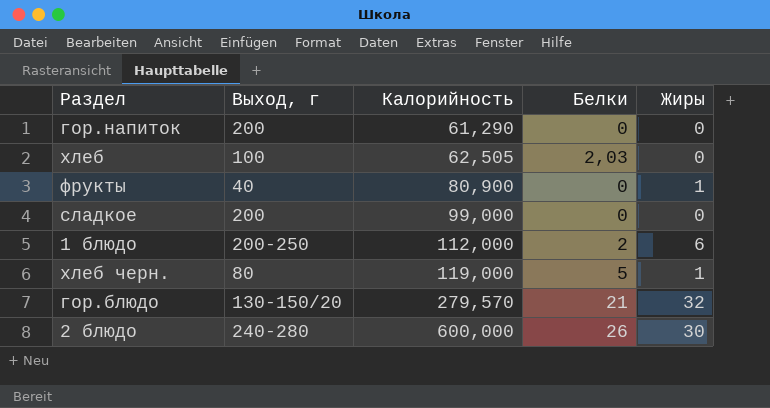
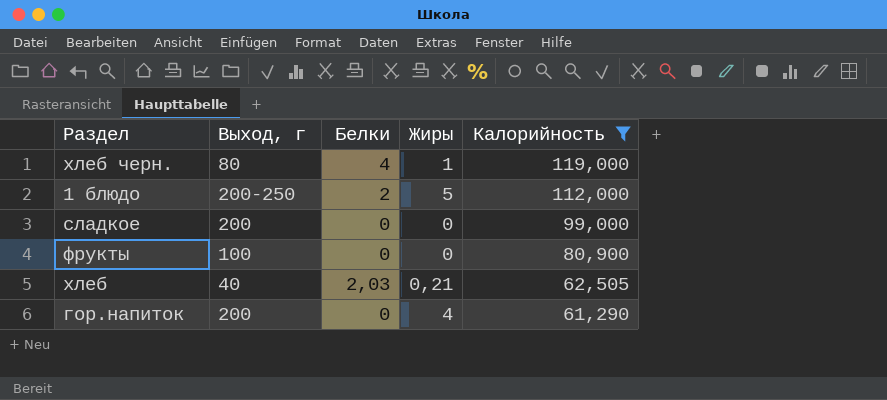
filter: none -> Калорийность <= 119,000
row order: Калорийность ascending -> Калорийность descending
column Калорийность | position: 3 -> 5
хлеб черн. | Белки: 5 -> 4
1 блюдо | Жиры: 6 -> 5
фрукты | Выход, г: 40 -> 100
фрукты | Жиры: 1 -> 0
хлеб | Выход, г: 100 -> 40
хлеб | Жиры: 0 -> 0,21
гор.напиток | Жиры: 0 -> 4

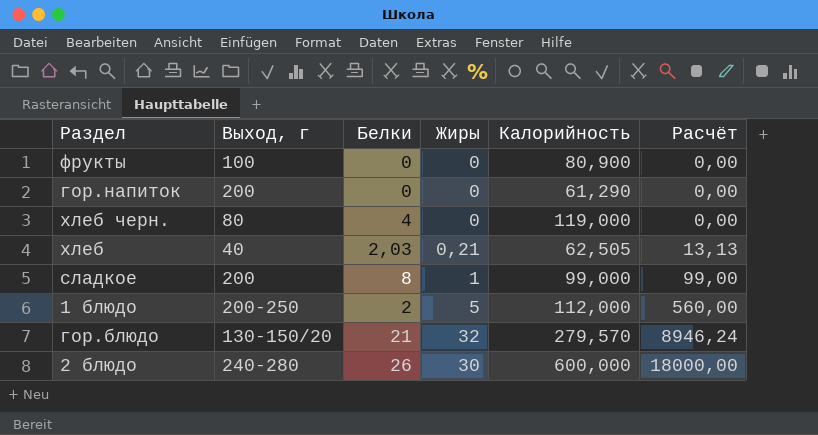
filter: Калорийность <= 119,000 -> none
row order: Калорийность descending -> Расчёт ascending
column Расчёт | formula: none -> [Жиры] * [Калорийность]
гор.напиток | Жиры: 4 -> 0
хлеб черн. | Жиры: 1 -> 0
сладкое | Белки: 0 -> 8
сладкое | Жиры: 0 -> 1

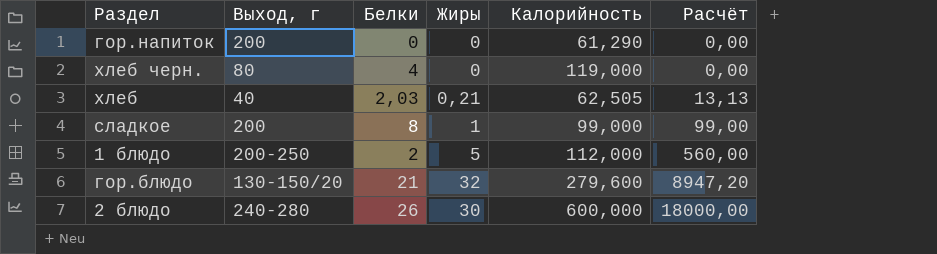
row фрукты: 100 | 0 | 0 | 80,900 | 0,00 -> none
гор.блюдо | Калорийность: 279,570 -> 279,600
гор.блюдо | Расчёт: 8946,24 -> 8947,20

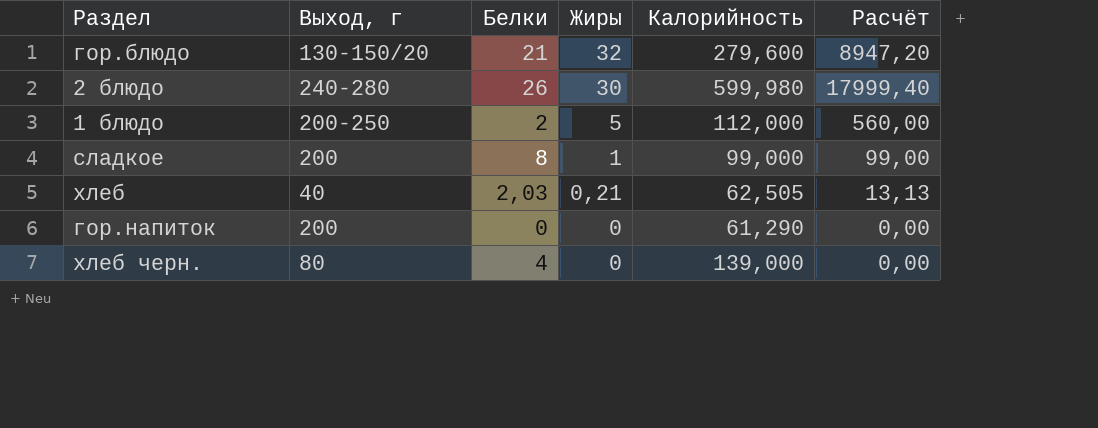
row order: Расчёт ascending -> Жиры descending
2 блюдо | Калорийность: 600,000 -> 599,980
2 блюдо | Расчёт: 18000,00 -> 17999,40
хлеб черн. | Калорийность: 119,000 -> 139,000

